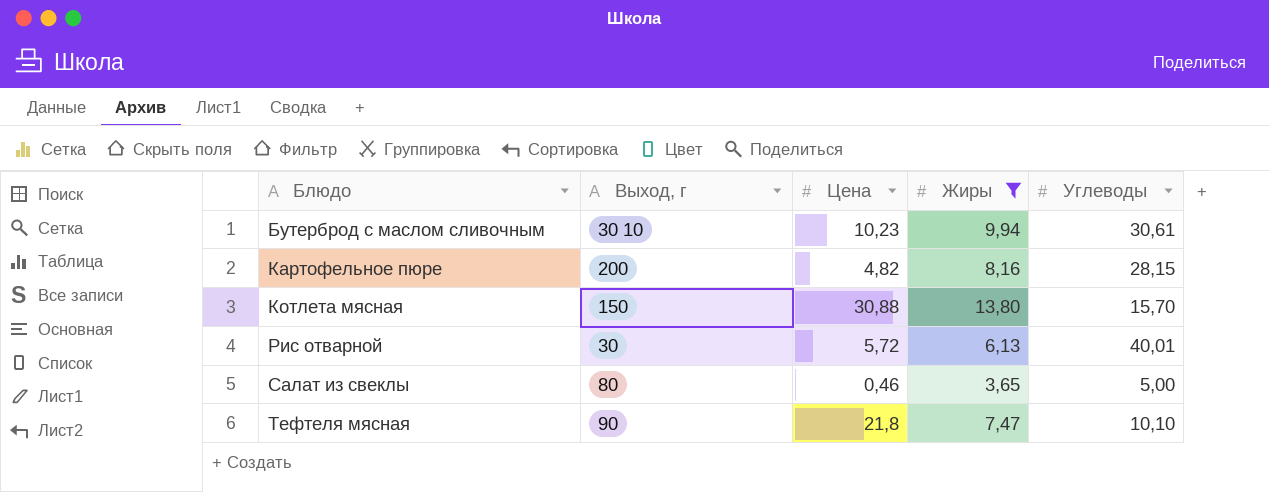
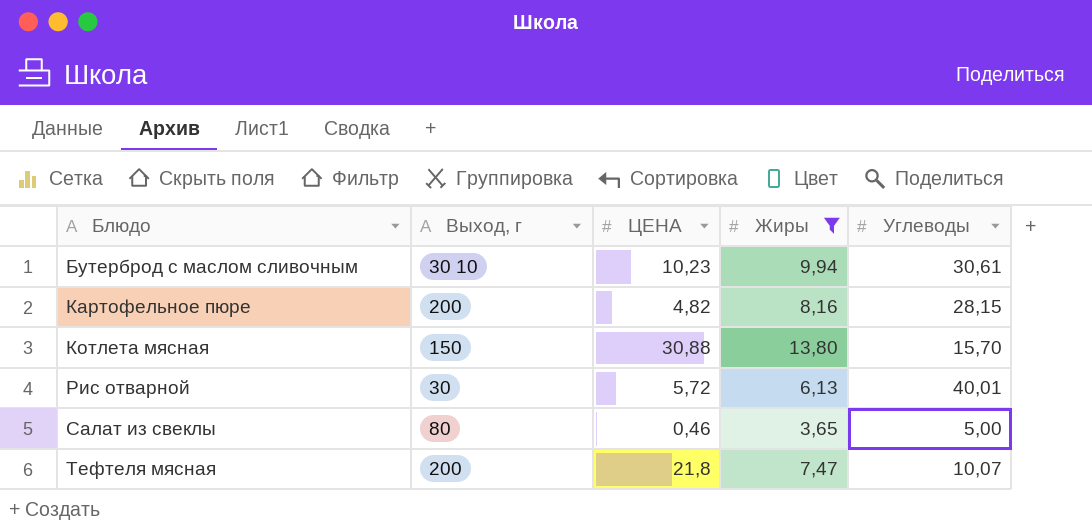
column name: Цена -> ЦЕНА
Тефтеля мясная | Выход, г: 90 -> 200
Тефтеля мясная | Углеводы: 10,10 -> 10,07

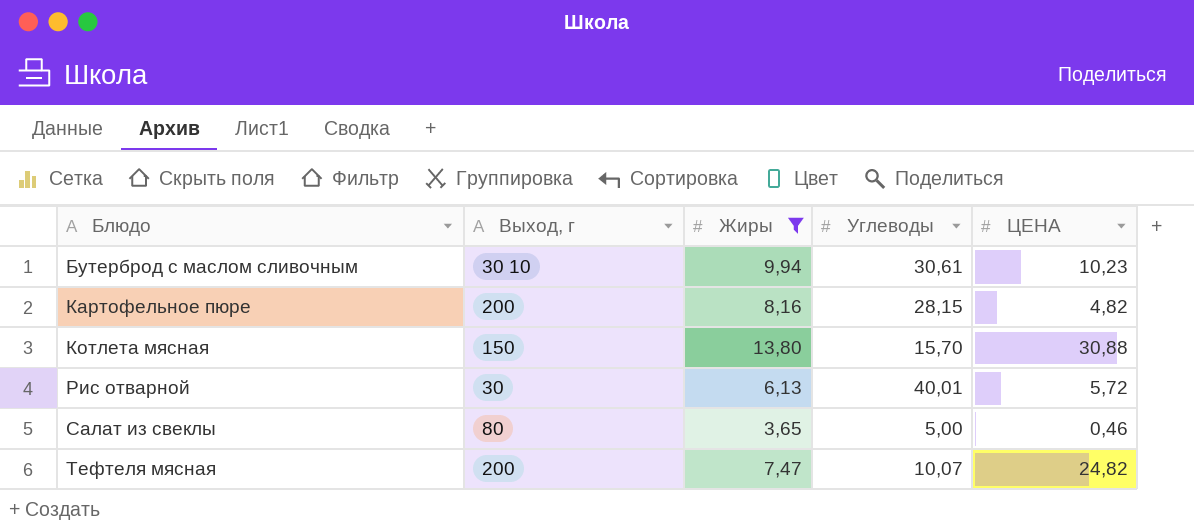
column ЦЕНА | position: 3 -> 5
Тефтеля мясная | ЦЕНА: 21,8 -> 24,82

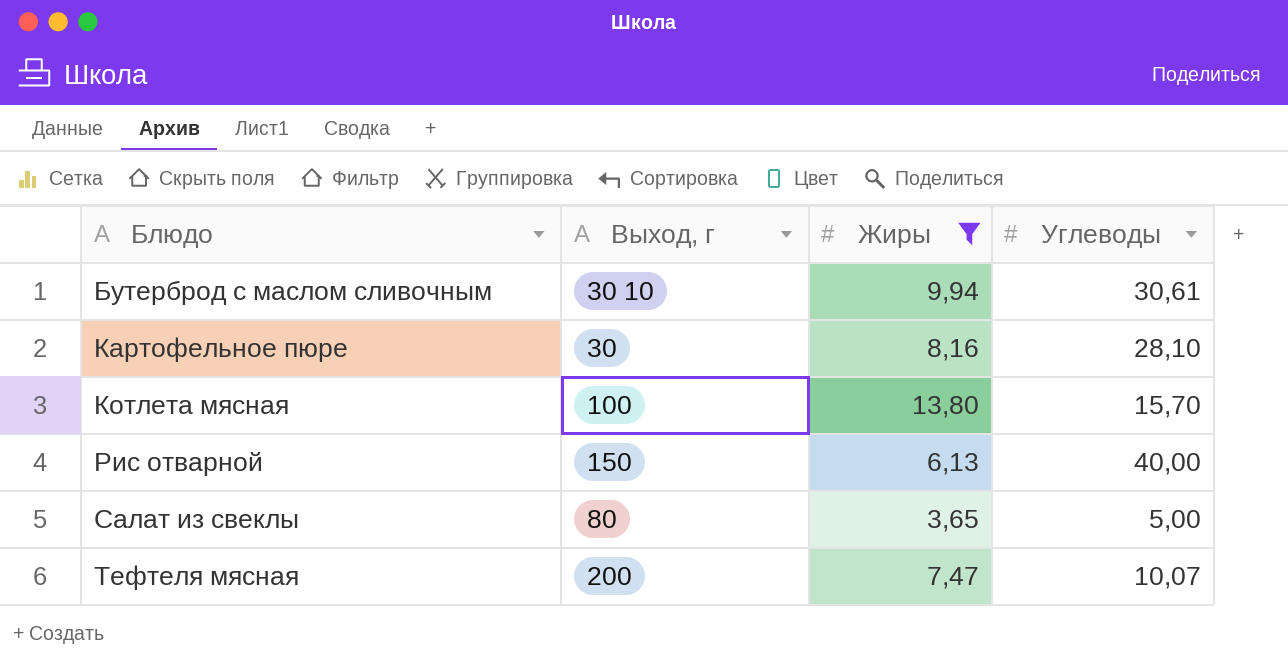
column ЦЕНА | position: 5 -> none
Картофельное пюре | Выход, г: 200 -> 30
Картофельное пюре | Углеводы: 28,15 -> 28,10
Котлета мясная | Выход, г: 150 -> 100
Рис отварной | Выход, г: 30 -> 150
Рис отварной | Углеводы: 40,01 -> 40,00

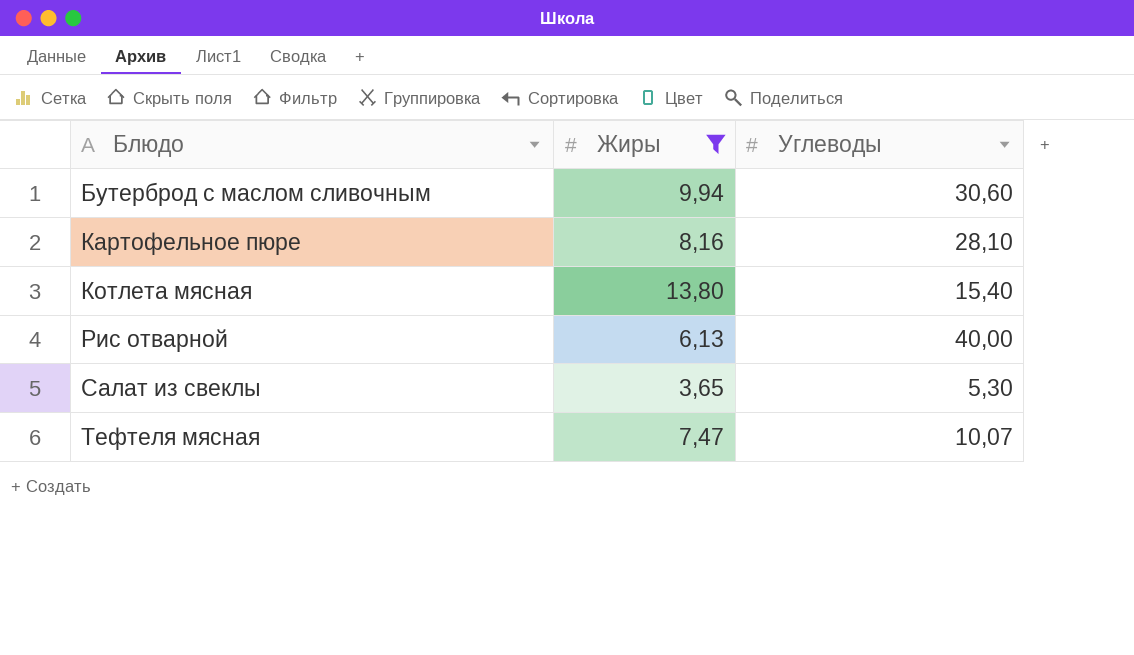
column Выход, г | position: 2 -> none
Бутерброд с маслом сливочным | Углеводы: 30,61 -> 30,60
Котлета мясная | Углеводы: 15,70 -> 15,40
Салат из свеклы | Углеводы: 5,00 -> 5,30

